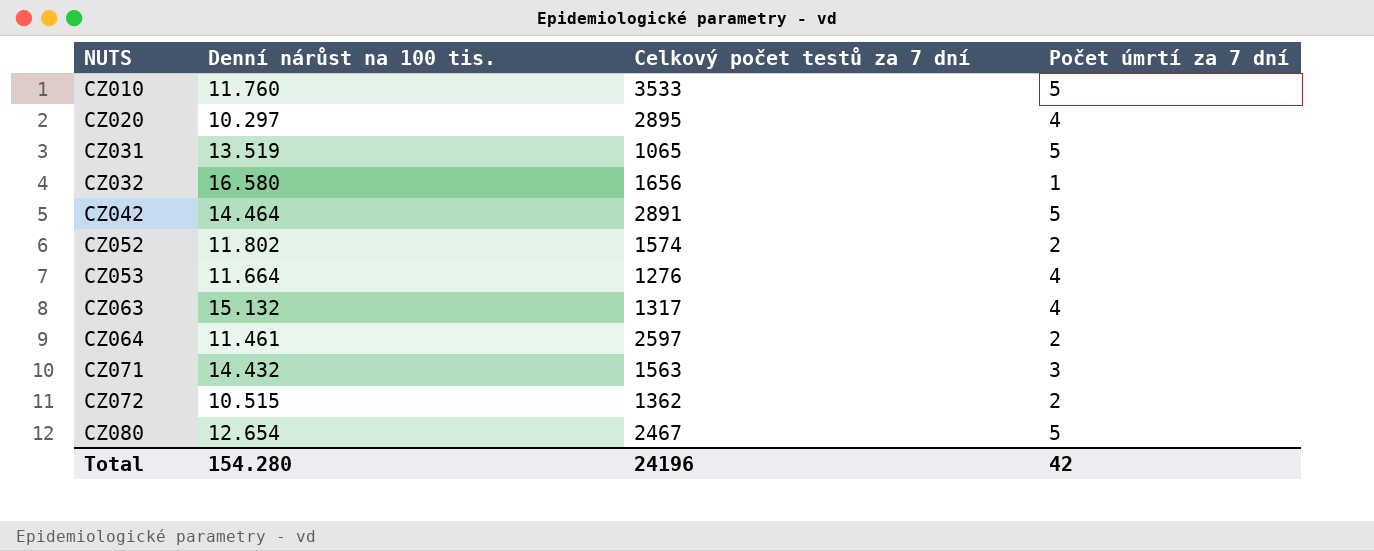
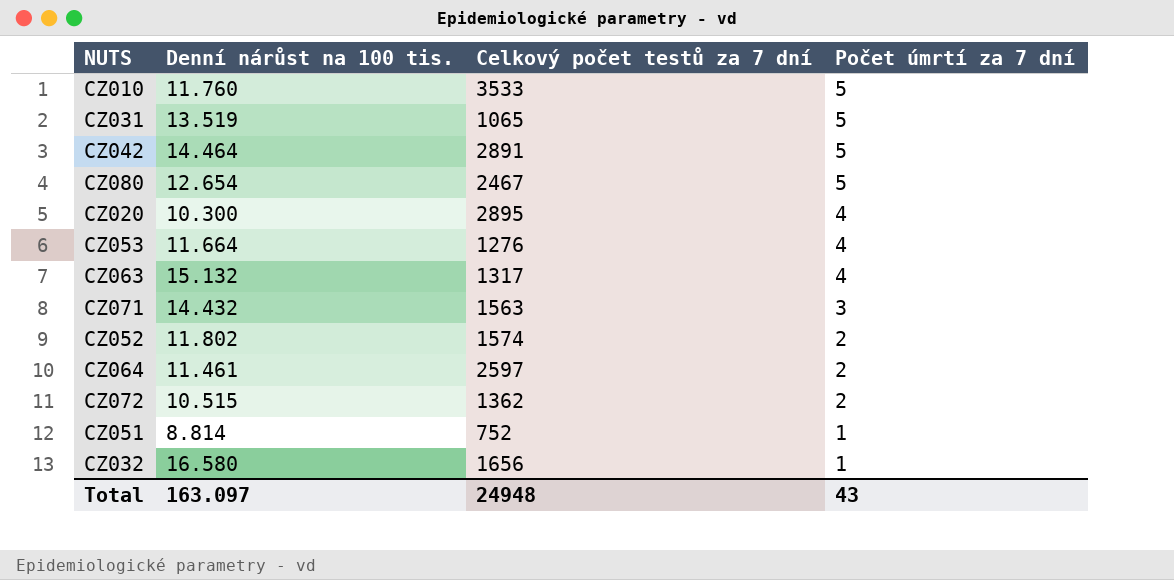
row order: NUTS ascending -> Počet úmrtí za 7 dní descending
CZ020 | Denní nárůst na 100 tis.: 10.297 -> 10.300
row CZ051: none -> 8.814 | 752 | 1
Total | Denní nárůst na 100 tis.: 154.280 -> 163.097
Total | Celkový počet testů za 7 dní: 24196 -> 24948
Total | Počet úmrtí za 7 dní: 42 -> 43

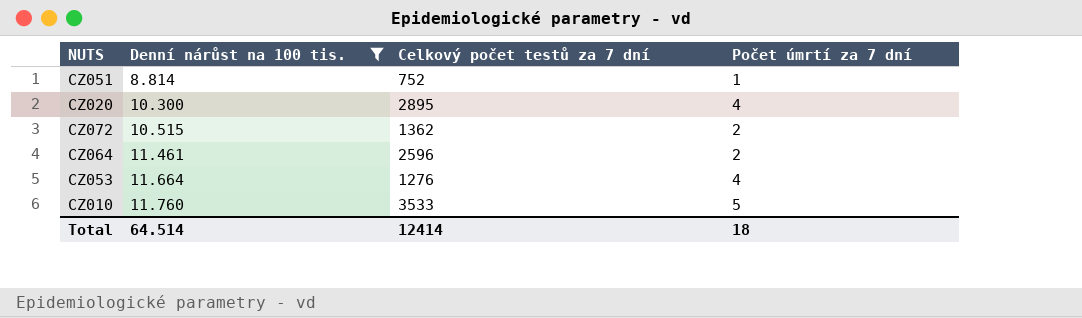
filter: none -> Denní nárůst na 100 tis. <= 11.760
row order: Počet úmrtí za 7 dní descending -> Denní nárůst na 100 tis. ascending
CZ064 | Celkový počet testů za 7 dní: 2597 -> 2596
Total | Denní nárůst na 100 tis.: 163.097 -> 64.514
Total | Celkový počet testů za 7 dní: 24948 -> 12414
Total | Počet úmrtí za 7 dní: 43 -> 18

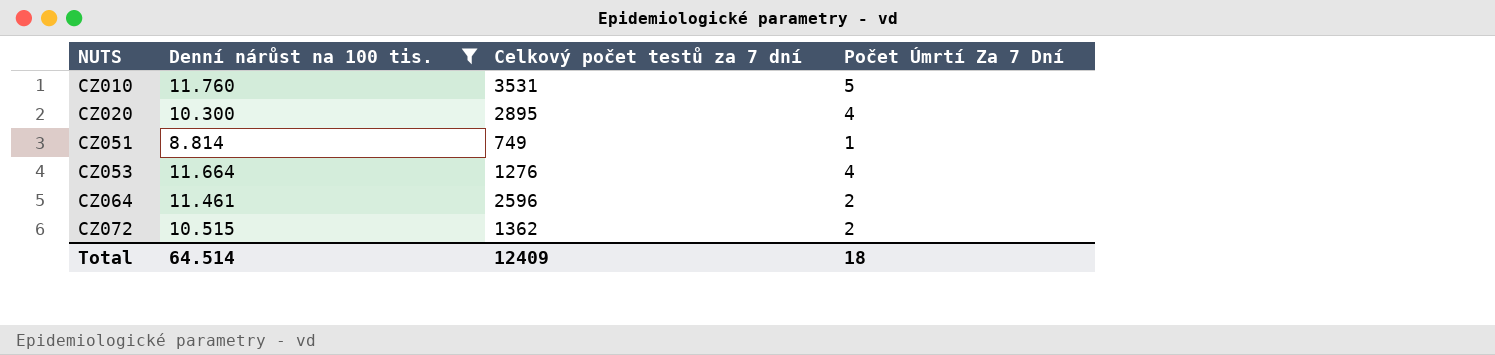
row order: Denní nárůst na 100 tis. ascending -> NUTS ascending
column name: Počet úmrtí za 7 dní -> Počet Úmrtí Za 7 Dní
CZ010 | Celkový počet testů za 7 dní: 3533 -> 3531
CZ051 | Celkový počet testů za 7 dní: 752 -> 749
Total | Celkový počet testů za 7 dní: 12414 -> 12409

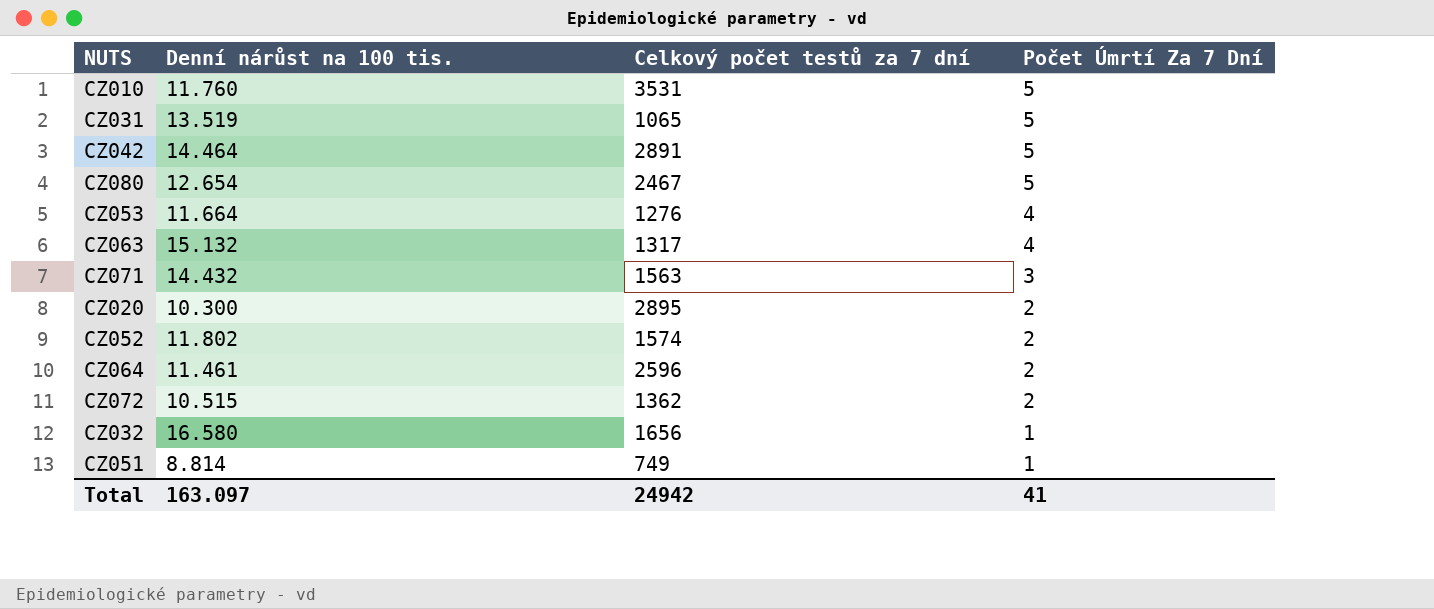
filter: Denní nárůst na 100 tis. <= 11.760 -> none
row order: NUTS ascending -> Počet Úmrtí Za 7 Dní descending
CZ020 | Počet Úmrtí Za 7 Dní: 4 -> 2
Total | Denní nárůst na 100 tis.: 64.514 -> 163.097
Total | Celkový počet testů za 7 dní: 12409 -> 24942
Total | Počet Úmrtí Za 7 Dní: 18 -> 41

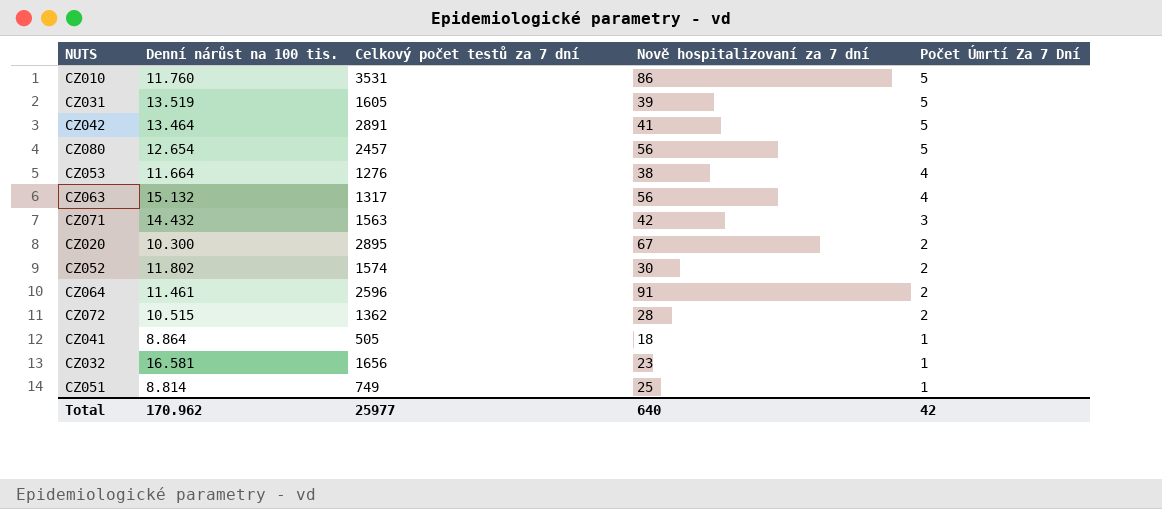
column Nově hospitalizovaní za 7 dní | position: none -> 4
CZ031 | Celkový počet testů za 7 dní: 1065 -> 1605
CZ042 | Denní nárůst na 100 tis.: 14.464 -> 13.464
CZ080 | Celkový počet testů za 7 dní: 2467 -> 2457
row CZ041: none -> 8.864 | 505 | 18 | 1
CZ032 | Denní nárůst na 100 tis.: 16.580 -> 16.581
Total | Denní nárůst na 100 tis.: 163.097 -> 170.962
Total | Celkový počet testů za 7 dní: 24942 -> 25977
Total | Počet Úmrtí Za 7 Dní: 41 -> 42

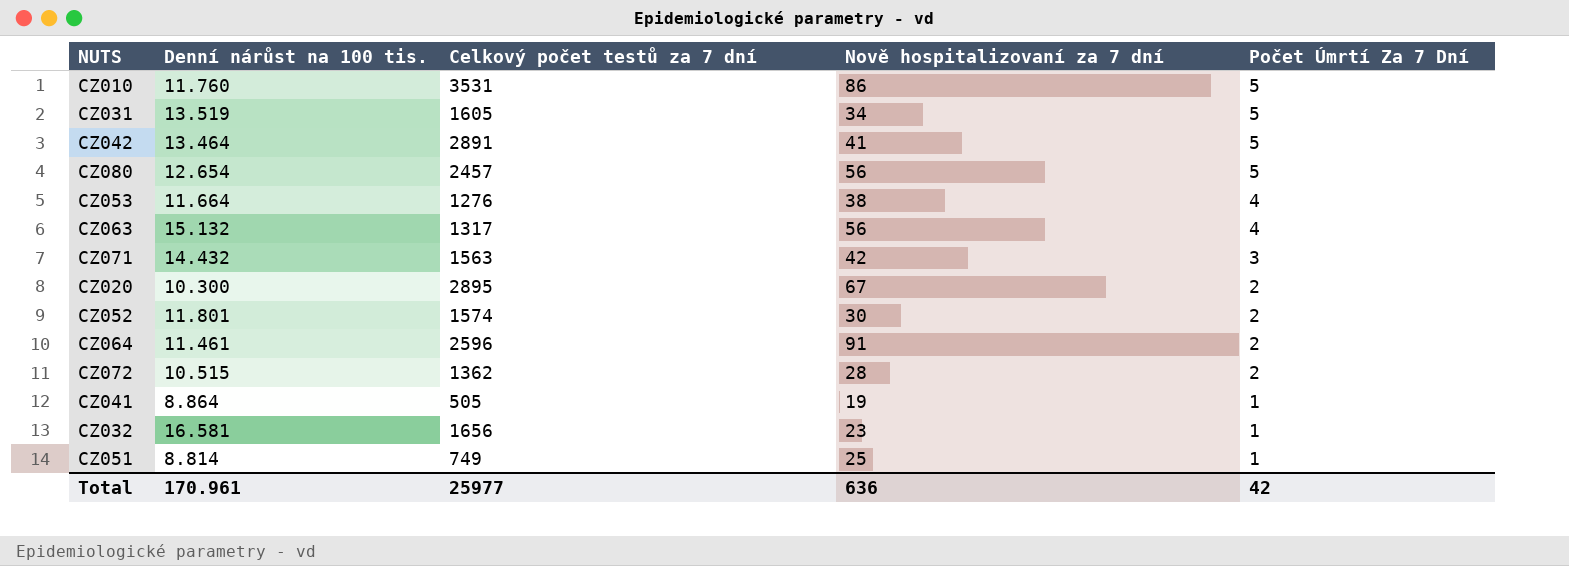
CZ031 | Nově hospitalizovaní za 7 dní: 39 -> 34
CZ052 | Denní nárůst na 100 tis.: 11.802 -> 11.801
CZ041 | Nově hospitalizovaní za 7 dní: 18 -> 19
Total | Denní nárůst na 100 tis.: 170.962 -> 170.961
Total | Nově hospitalizovaní za 7 dní: 640 -> 636

